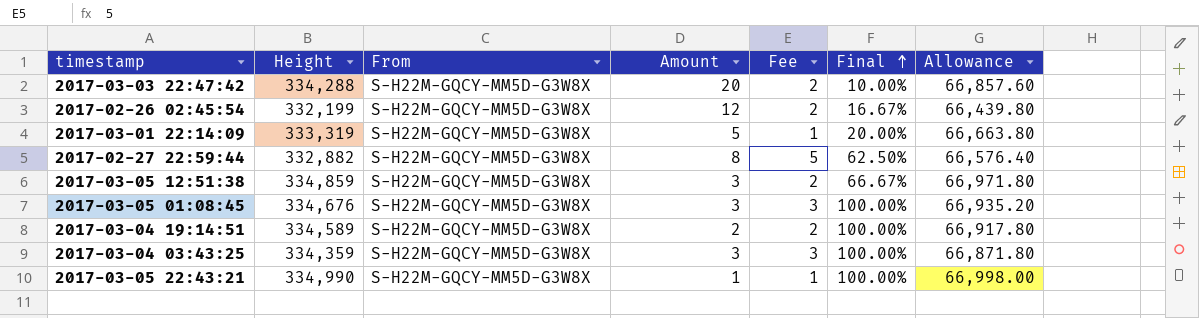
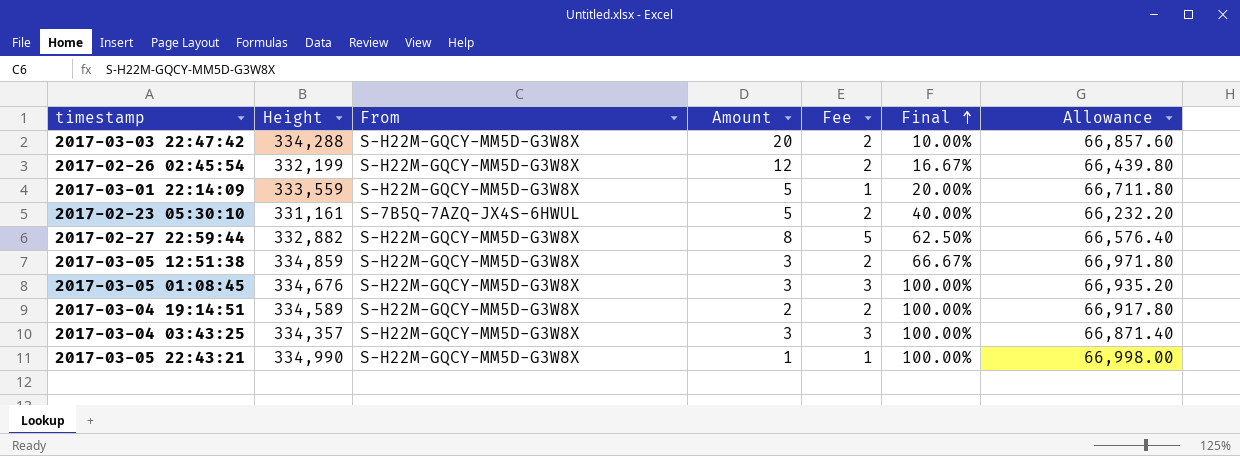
2017-03-01 22:14:09 | Height: 333,319 -> 333,559
2017-03-01 22:14:09 | Allowance: 66,663.80 -> 66,711.80
row 2017-02-23 05:30:10: none -> 331,161 | S-7B5Q-7AZQ-JX4S-6HWUL | 5 | 2 | 40.00% | 66,232.20
2017-03-04 03:43:25 | Height: 334,359 -> 334,357
2017-03-04 03:43:25 | Allowance: 66,871.80 -> 66,871.40

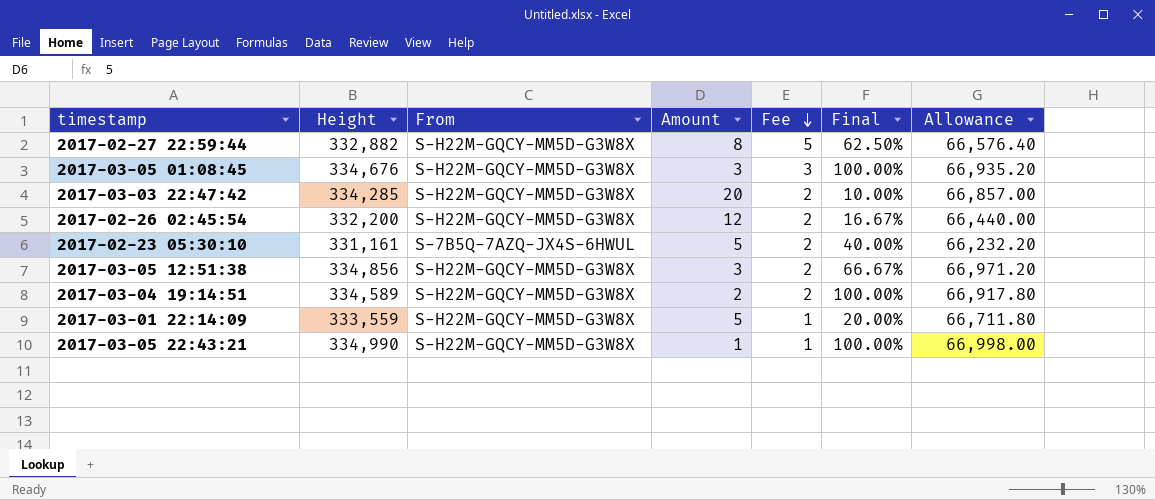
row order: Final ascending -> Fee descending
row 2017-03-04 03:43:25: 334,357 | S-H22M-GQCY-MM5D-G3W8X | 3 | 3 | 100.00% | 66,871.40 -> none
2017-03-03 22:47:42 | Height: 334,288 -> 334,285
2017-03-03 22:47:42 | Allowance: 66,857.60 -> 66,857.00
2017-02-26 02:45:54 | Height: 332,199 -> 332,200
2017-02-26 02:45:54 | Allowance: 66,439.80 -> 66,440.00
2017-03-05 12:51:38 | Height: 334,859 -> 334,856
2017-03-05 12:51:38 | Allowance: 66,971.80 -> 66,971.20

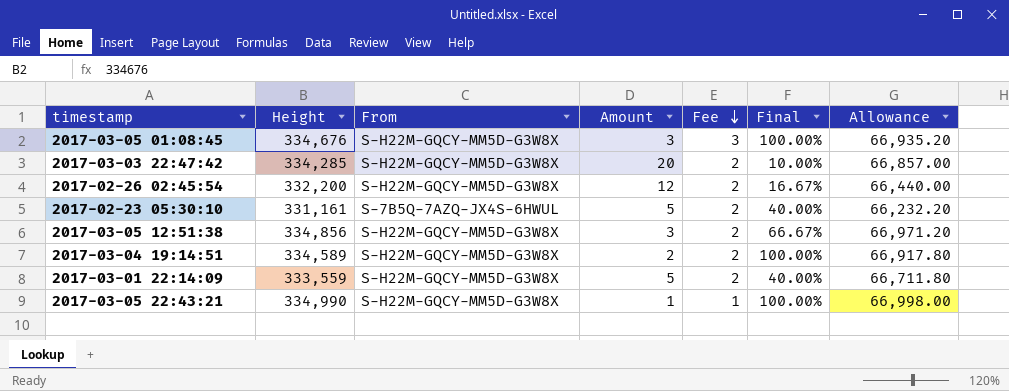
row 2017-02-27 22:59:44: 332,882 | S-H22M-GQCY-MM5D-G3W8X | 8 | 5 | 62.50% | 66,576.40 -> none
2017-03-01 22:14:09 | Fee: 1 -> 2
2017-03-01 22:14:09 | Final: 20.00% -> 40.00%

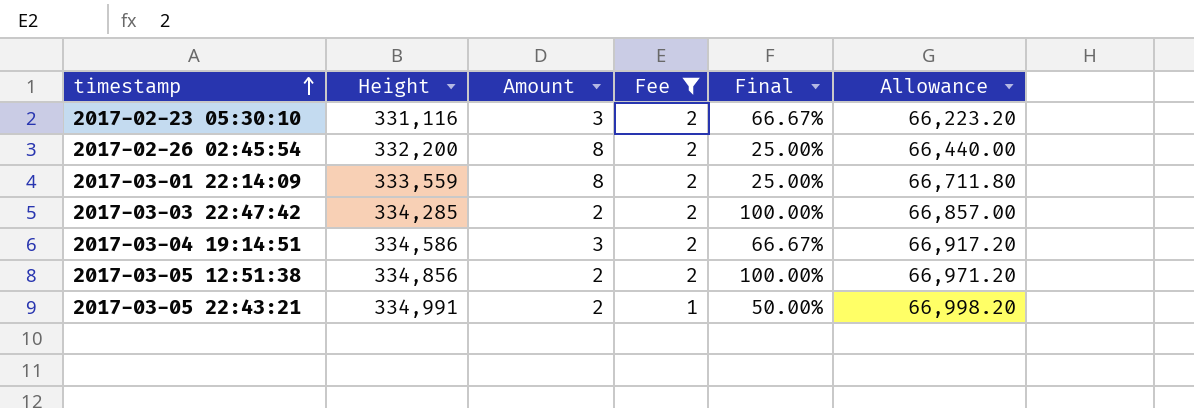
filter: none -> Fee != 3
row order: Fee descending -> timestamp ascending
column From | position: 3 -> none
2017-02-23 05:30:10 | Height: 331,161 -> 331,116
2017-02-23 05:30:10 | Amount: 5 -> 3
2017-02-23 05:30:10 | Final: 40.00% -> 66.67%
2017-02-23 05:30:10 | Allowance: 66,232.20 -> 66,223.20
2017-02-26 02:45:54 | Amount: 12 -> 8
2017-02-26 02:45:54 | Final: 16.67% -> 25.00%
2017-03-01 22:14:09 | Amount: 5 -> 8
2017-03-01 22:14:09 | Final: 40.00% -> 25.00%
2017-03-03 22:47:42 | Amount: 20 -> 2
2017-03-03 22:47:42 | Final: 10.00% -> 100.00%
2017-03-04 19:14:51 | Height: 334,589 -> 334,586
2017-03-04 19:14:51 | Amount: 2 -> 3
2017-03-04 19:14:51 | Final: 100.00% -> 66.67%
2017-03-04 19:14:51 | Allowance: 66,917.80 -> 66,917.20
2017-03-05 12:51:38 | Amount: 3 -> 2
2017-03-05 12:51:38 | Final: 66.67% -> 100.00%
2017-03-05 22:43:21 | Height: 334,990 -> 334,991
2017-03-05 22:43:21 | Amount: 1 -> 2
2017-03-05 22:43:21 | Final: 100.00% -> 50.00%
2017-03-05 22:43:21 | Allowance: 66,998.00 -> 66,998.20

